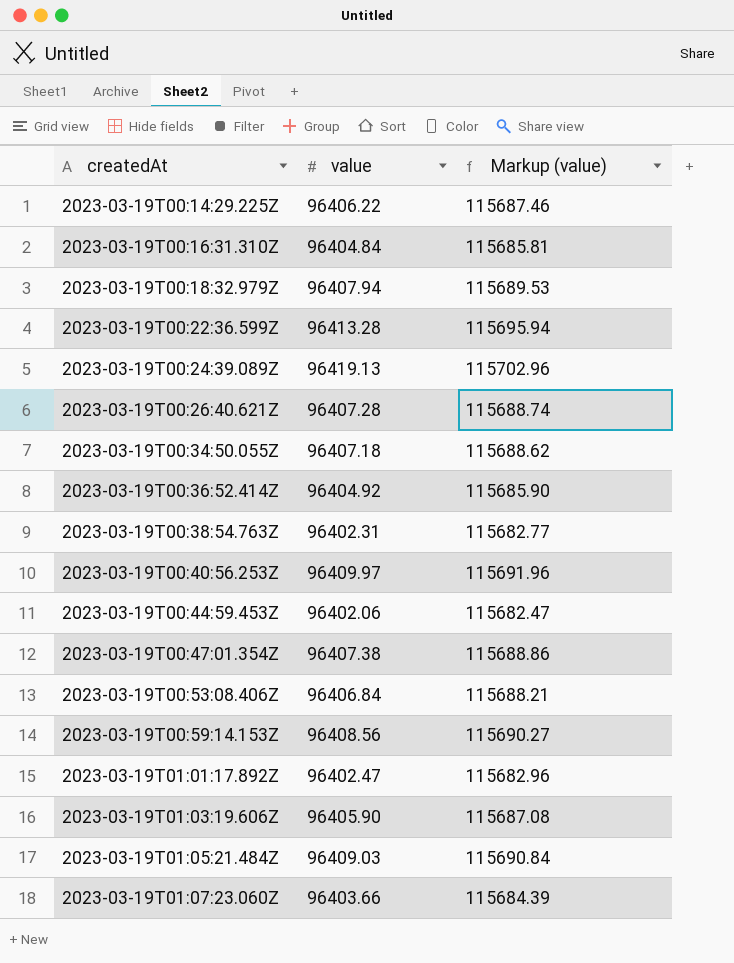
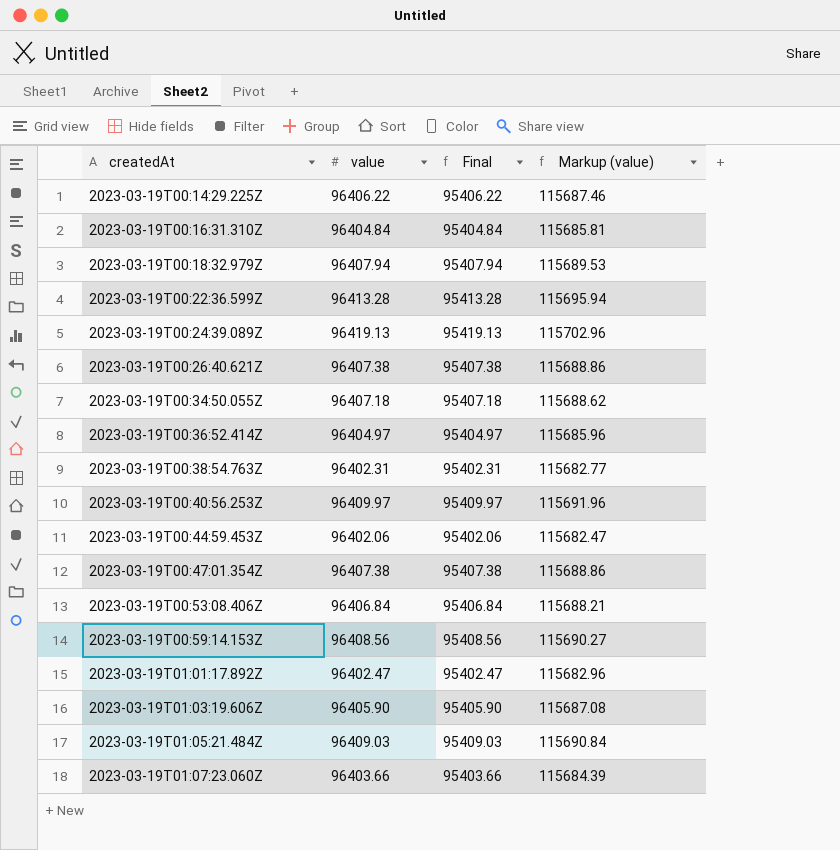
column Final | formula: none -> [value] - 1000
2023-03-19T00:26:40.621Z | value: 96407.28 -> 96407.38
2023-03-19T00:26:40.621Z | Markup (value): 115688.74 -> 115688.86
2023-03-19T00:36:52.414Z | value: 96404.92 -> 96404.97
2023-03-19T00:36:52.414Z | Markup (value): 115685.90 -> 115685.96

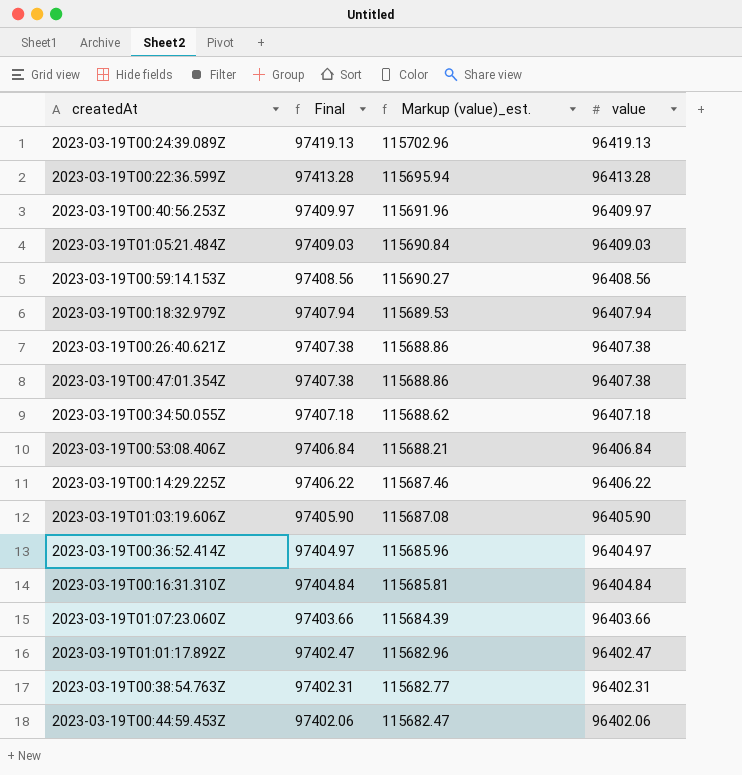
row order: createdAt ascending -> Final descending
column Final | formula: [value] - 1000 -> [value] + 1000
column name: Markup (value) -> Markup (value)_est.
column value | position: 2 -> 4

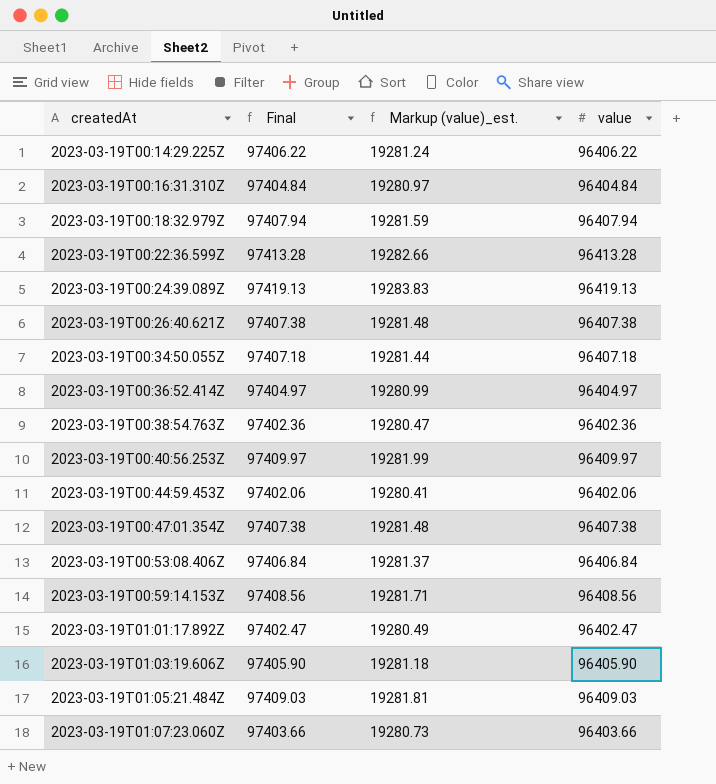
row order: Final descending -> createdAt ascending
column Markup (value)_est. | formula: [value] * 1.2 -> [value] * 0.2
2023-03-19T00:38:54.763Z | Final: 97402.31 -> 97402.36
2023-03-19T00:38:54.763Z | value: 96402.31 -> 96402.36

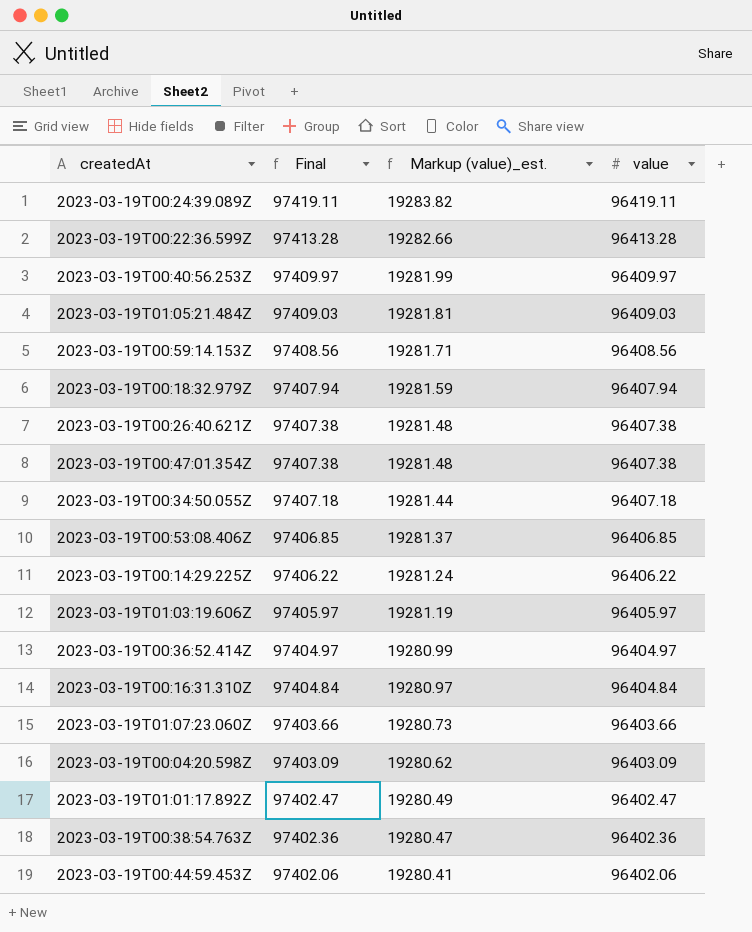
row order: createdAt ascending -> Final descending
2023-03-19T00:24:39.089Z | Final: 97419.13 -> 97419.11
2023-03-19T00:24:39.089Z | Markup (value)_est.: 19283.83 -> 19283.82
2023-03-19T00:24:39.089Z | value: 96419.13 -> 96419.11
2023-03-19T00:53:08.406Z | Final: 97406.84 -> 97406.85
2023-03-19T00:53:08.406Z | value: 96406.84 -> 96406.85
2023-03-19T01:03:19.606Z | Final: 97405.90 -> 97405.97
2023-03-19T01:03:19.606Z | Markup (value)_est.: 19281.18 -> 19281.19
2023-03-19T01:03:19.606Z | value: 96405.90 -> 96405.97
row 2023-03-19T00:04:20.598Z: none -> 97403.09 | 19280.62 | 96403.09

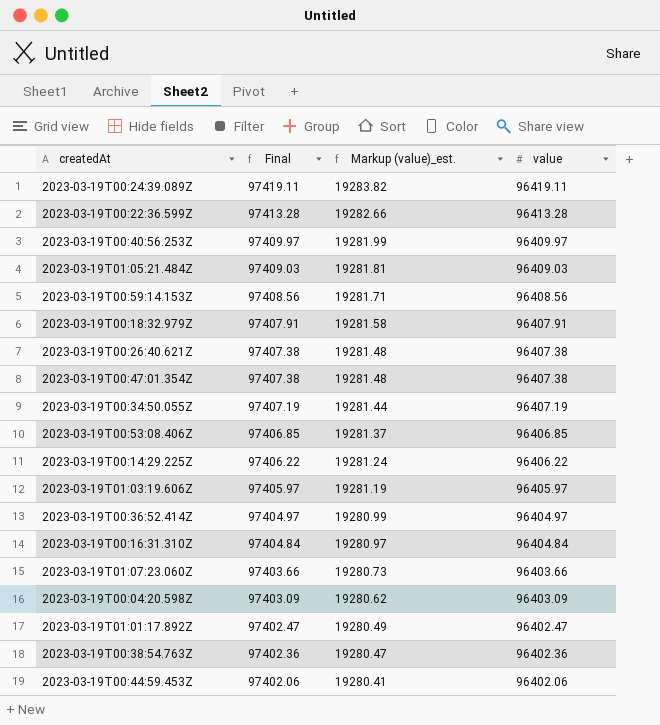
2023-03-19T00:18:32.979Z | Final: 97407.94 -> 97407.91
2023-03-19T00:18:32.979Z | Markup (value)_est.: 19281.59 -> 19281.58
2023-03-19T00:18:32.979Z | value: 96407.94 -> 96407.91
2023-03-19T00:34:50.055Z | Final: 97407.18 -> 97407.19
2023-03-19T00:34:50.055Z | value: 96407.18 -> 96407.19

